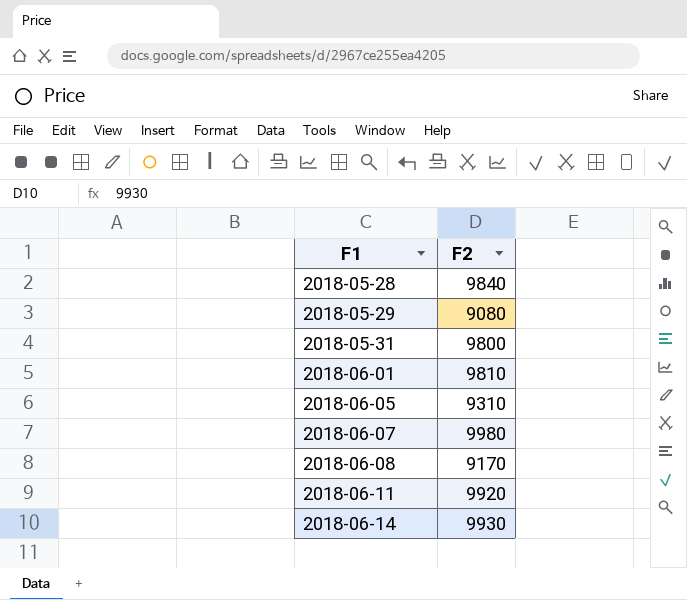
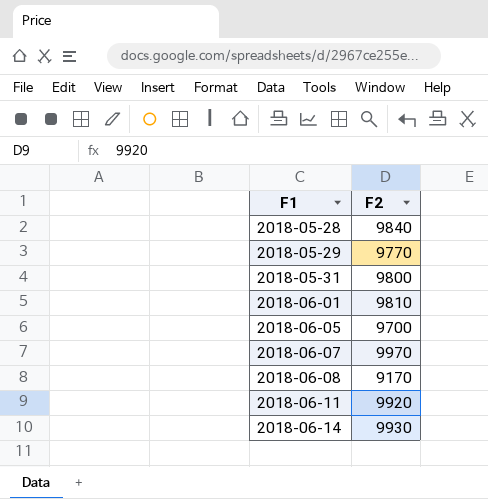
2018-05-29 | F2: 9080 -> 9770
2018-06-05 | F2: 9310 -> 9700
2018-06-07 | F2: 9980 -> 9970

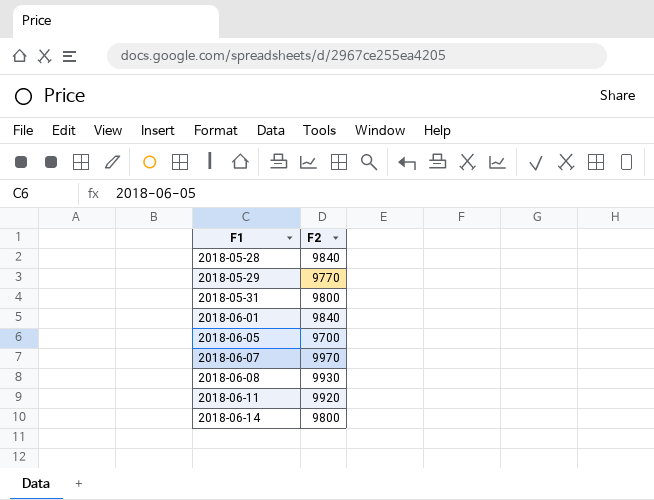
2018-06-01 | F2: 9810 -> 9840
2018-06-08 | F2: 9170 -> 9930
2018-06-14 | F2: 9930 -> 9800

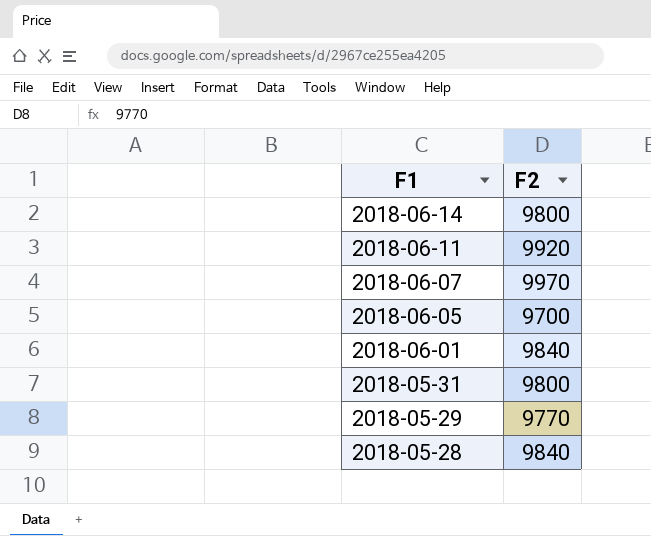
row order: F1 ascending -> F1 descending
row 2018-06-08: 9930 -> none

